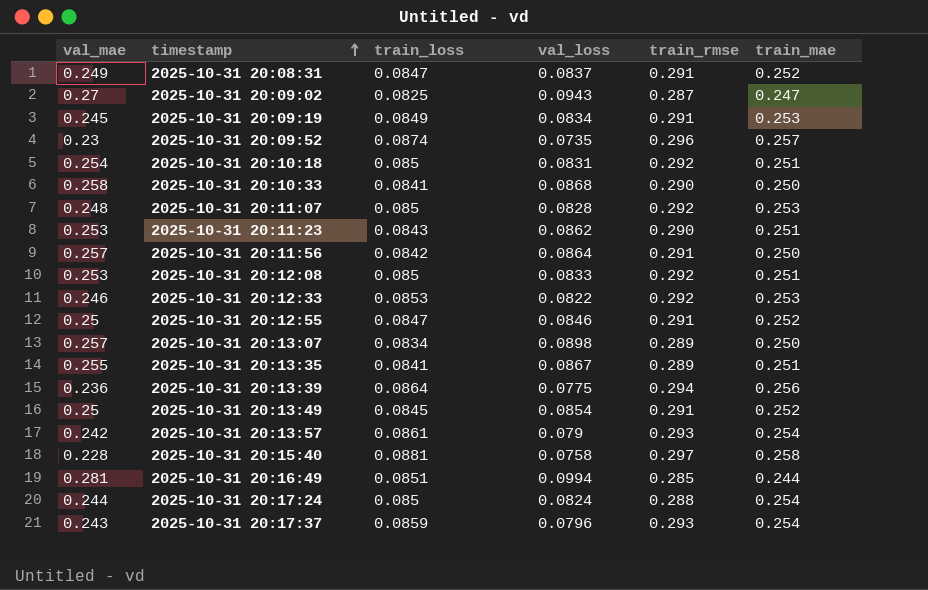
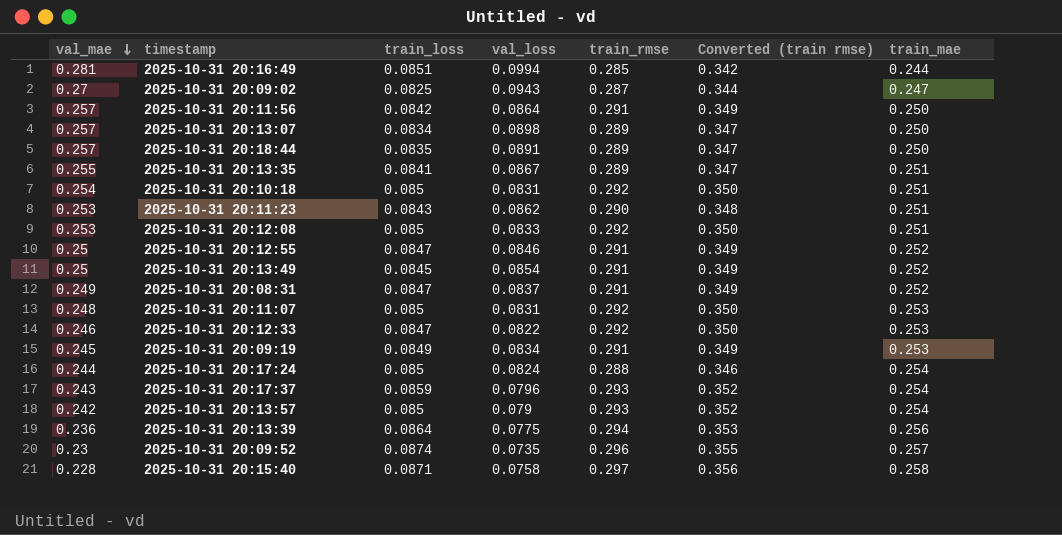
row order: timestamp ascending -> val_mae descending
column Converted (train rmse) | formula: none -> [train_rmse] * 1.2
row 2025-10-31 20:10:33: 0.258 | 0.0841 | 0.0868 | 0.290 | 0.250 -> none
row 2025-10-31 20:18:44: none -> 0.257 | 0.0835 | 0.0891 | 0.289 | 0.347 | 0.250
2025-10-31 20:11:07 | val_loss: 0.0828 -> 0.0831
2025-10-31 20:12:33 | train_loss: 0.0853 -> 0.0847
2025-10-31 20:13:57 | train_loss: 0.0861 -> 0.085
2025-10-31 20:15:40 | train_loss: 0.0881 -> 0.0871

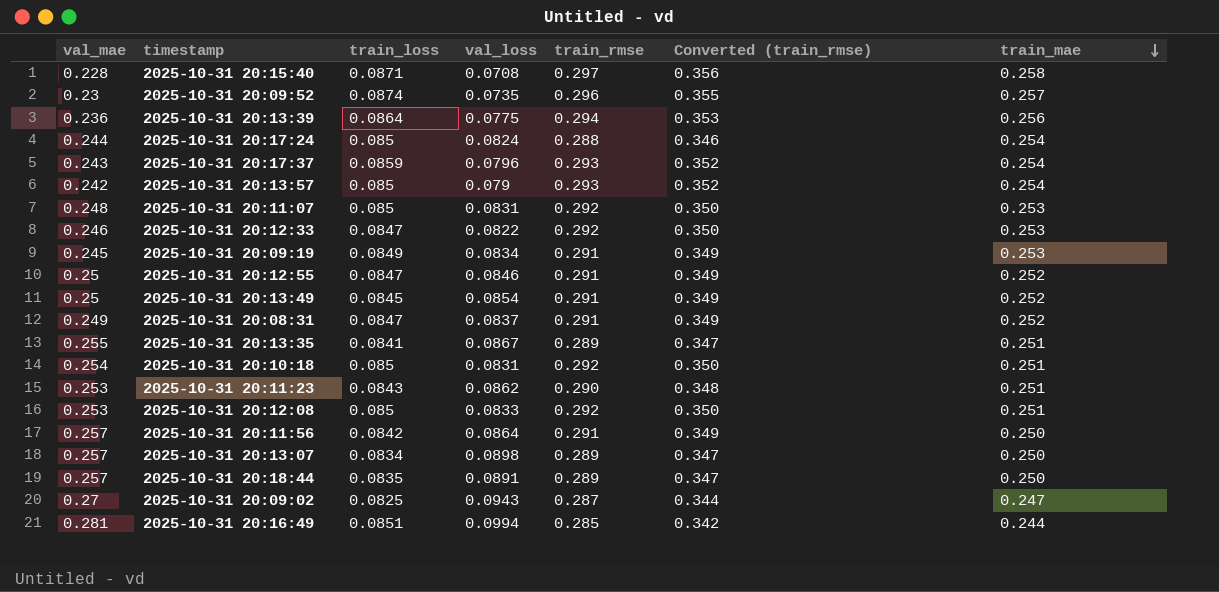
row order: val_mae descending -> train_mae descending
column name: Converted (train rmse) -> Converted (train_rmse)
2025-10-31 20:15:40 | val_loss: 0.0758 -> 0.0708

